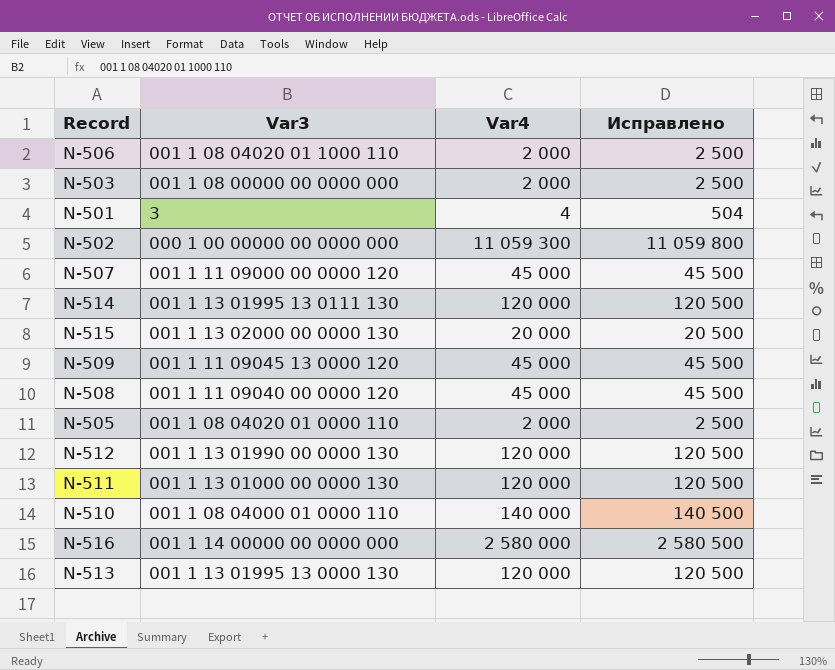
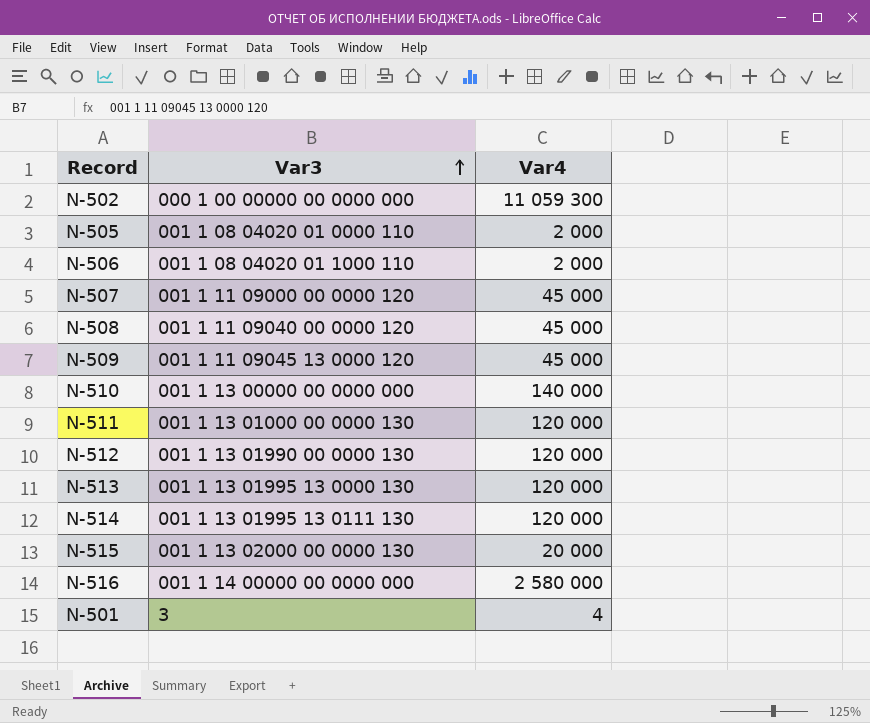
row order: none -> Var3 ascending
column Исправлено | formula: [Var4] + 500 -> none
row N-503: 001 1 08 00000 00 0000 000 | 2 000 | 2 500 -> none
N-510 | Var3: 001 1 08 04000 01 0000 110 -> 001 1 13 00000 00 0000 000

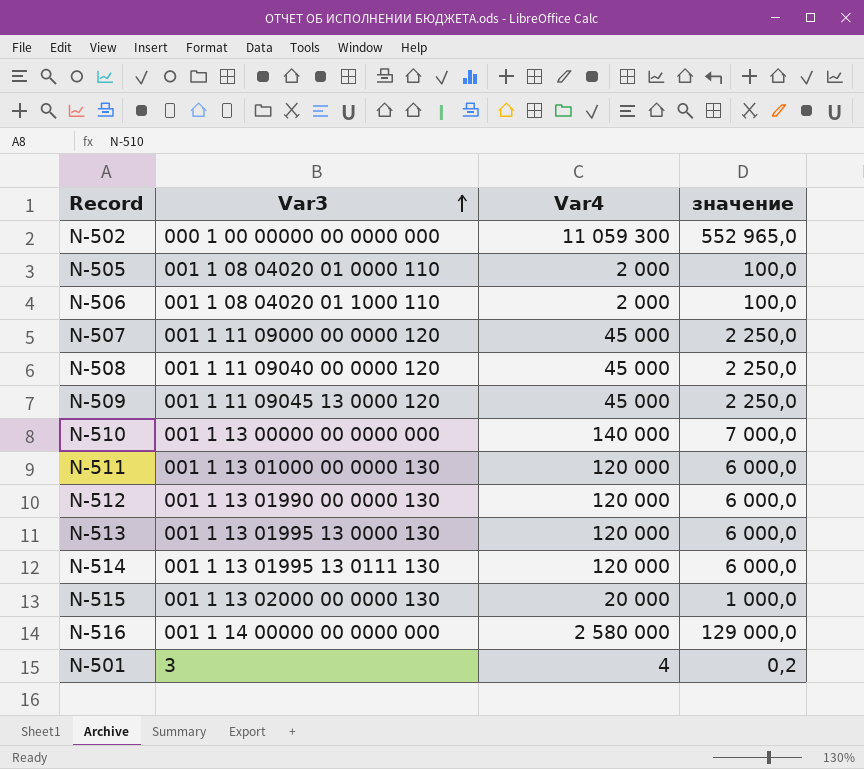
column значение | formula: none -> [Var4] * 0,05

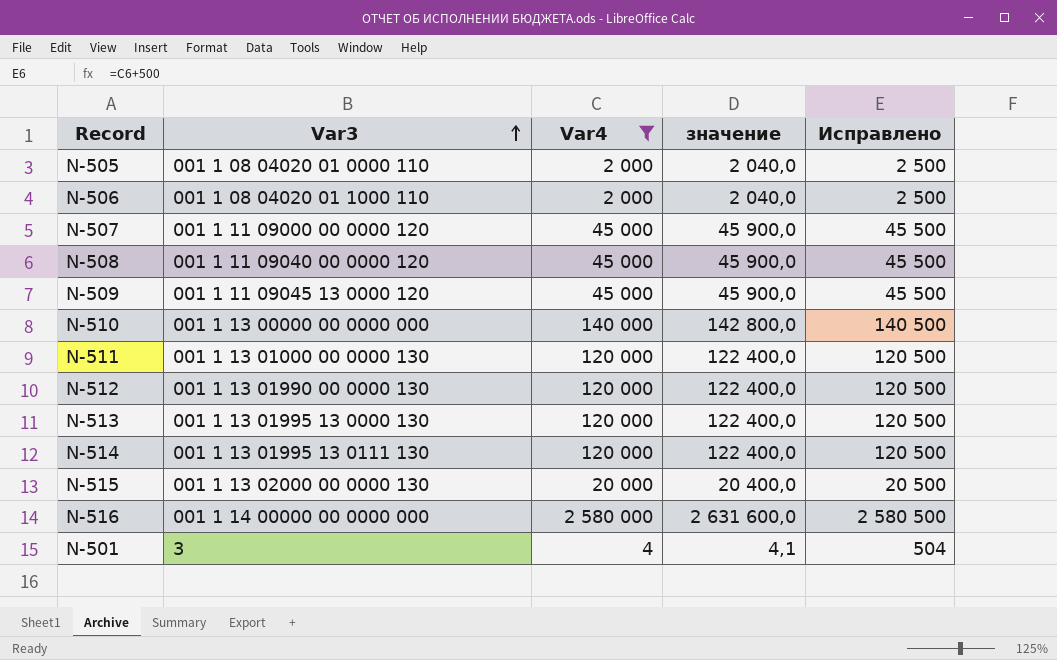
filter: none -> Var4 != 11 059 300
column значение | formula: [Var4] * 0,05 -> [Var4] * 1,02
column Исправлено | formula: none -> [Var4] + 500

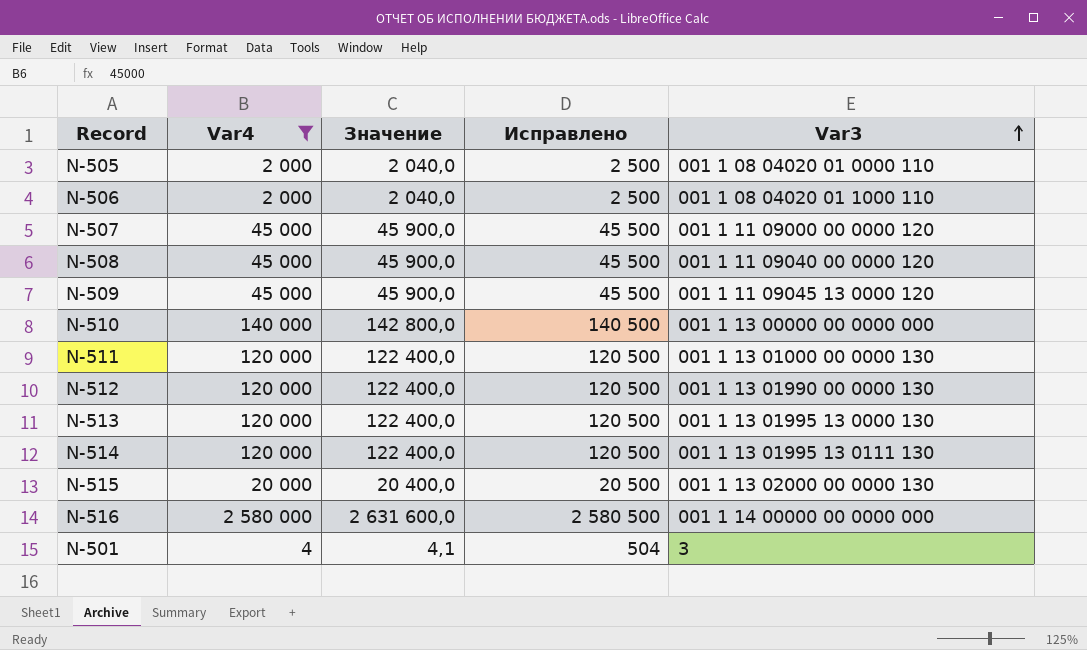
column name: значение -> Значение
column Var3 | position: 2 -> 5

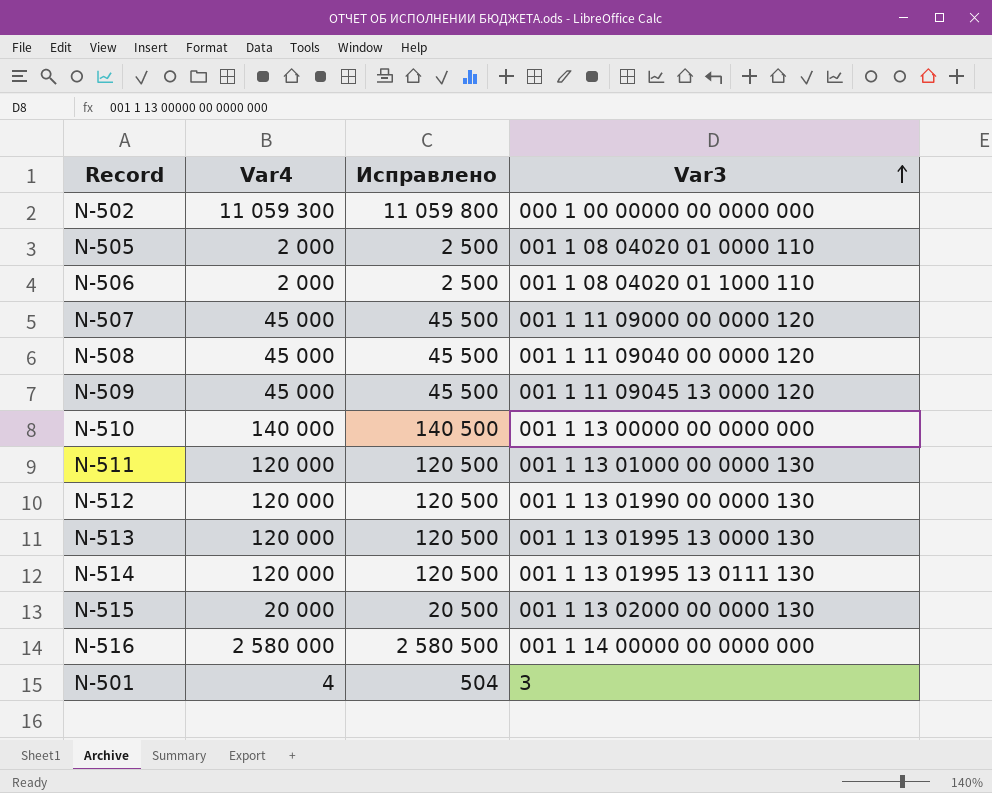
filter: Var4 != 11 059 300 -> none
column Значение | formula: [Var4] * 1,02 -> none

